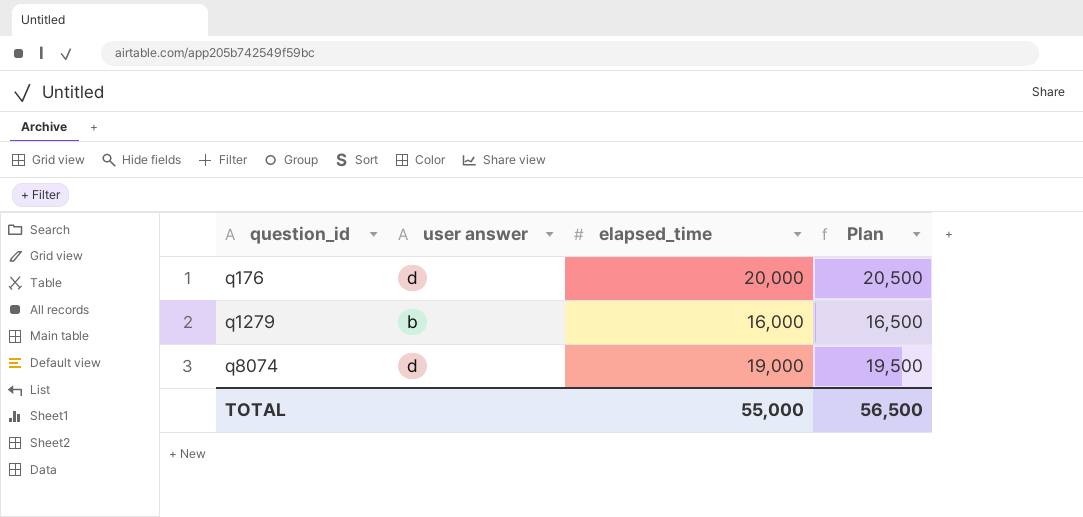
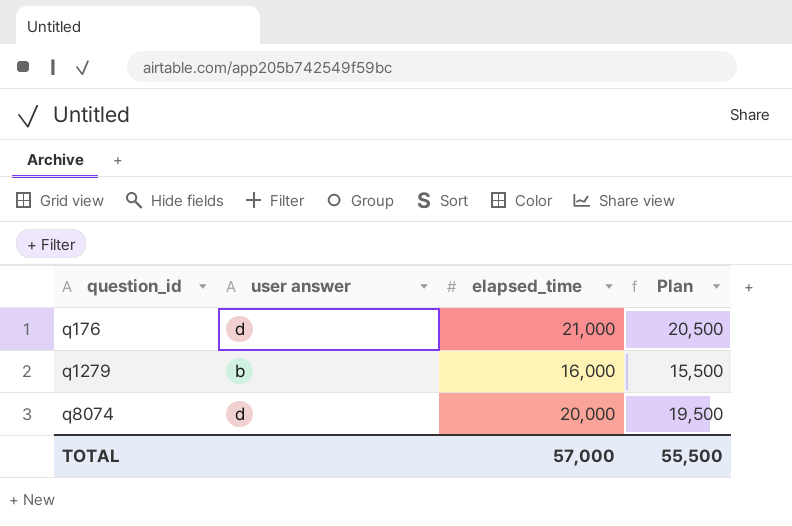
column Plan | formula: [elapsed_time] + 500 -> [elapsed_time] - 500
q176 | elapsed_time: 20,000 -> 21,000
q8074 | elapsed_time: 19,000 -> 20,000
TOTAL | elapsed_time: 55,000 -> 57,000
TOTAL | Plan: 56,500 -> 55,500

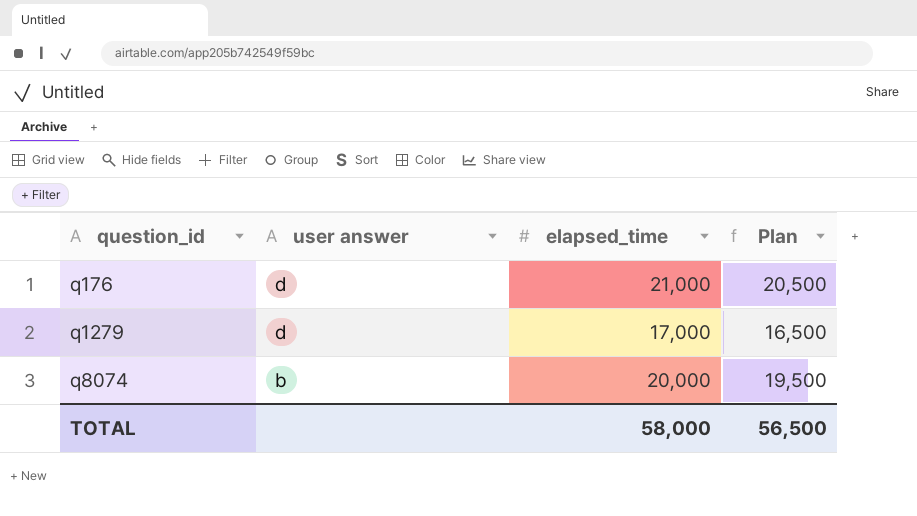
q1279 | user answer: b -> d
q1279 | elapsed_time: 16,000 -> 17,000
q1279 | Plan: 15,500 -> 16,500
q8074 | user answer: d -> b
TOTAL | elapsed_time: 57,000 -> 58,000
TOTAL | Plan: 55,500 -> 56,500

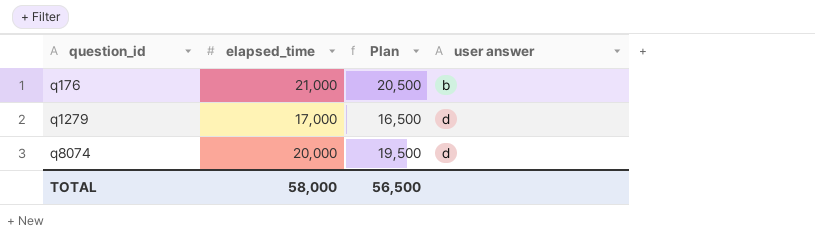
column user answer | position: 2 -> 4
q176 | user answer: d -> b
q8074 | user answer: b -> d

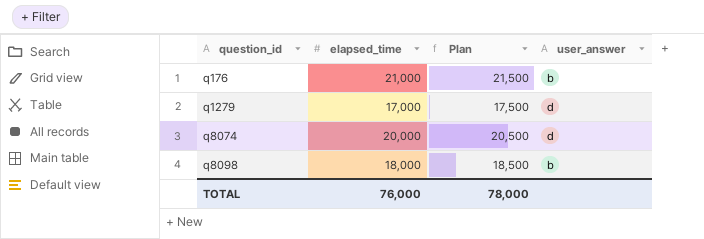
column Plan | formula: [elapsed_time] - 500 -> [elapsed_time] + 500
column name: user answer -> user_answer
row q8098: none -> 18,000 | 18,500 | b
TOTAL | elapsed_time: 58,000 -> 76,000
TOTAL | Plan: 56,500 -> 78,000

